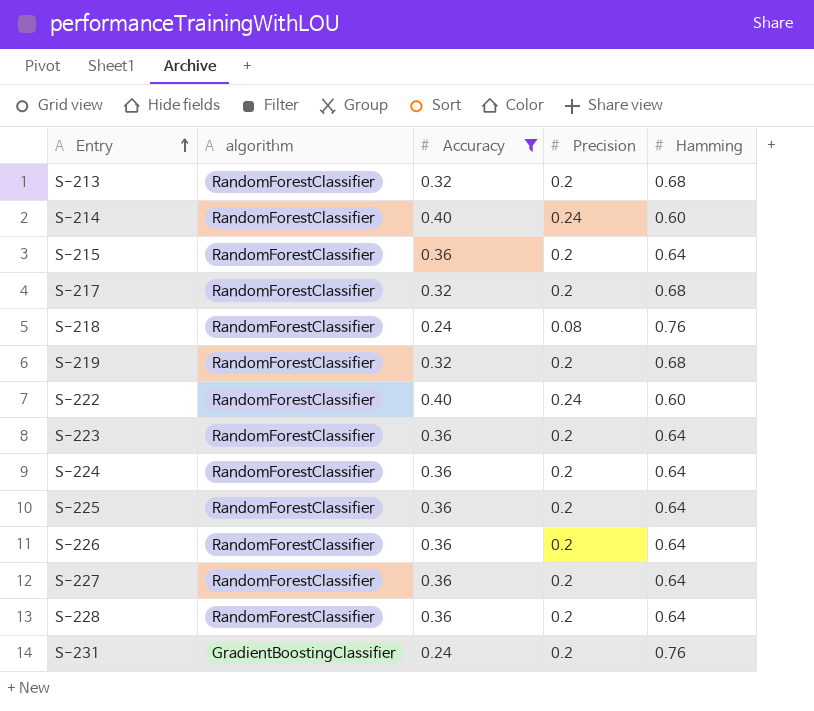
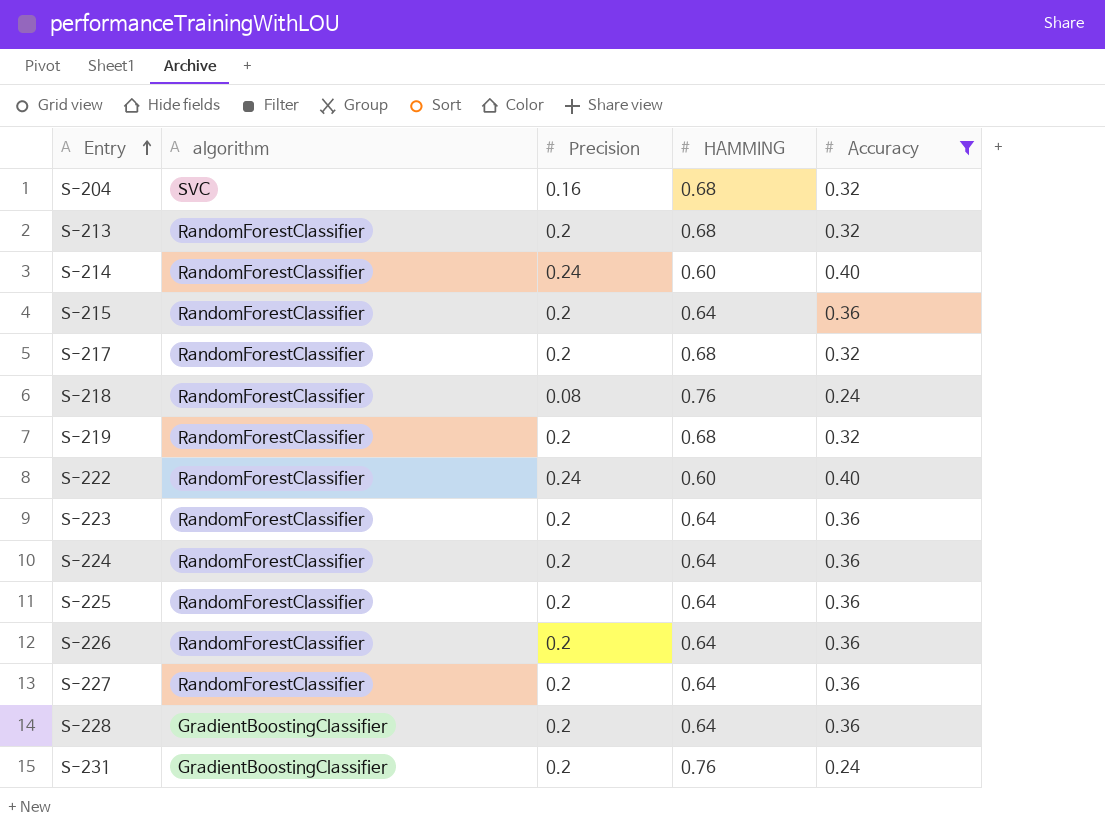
column name: Hamming -> HAMMING
column Accuracy | position: 3 -> 5
row S-204: none -> SVC | 0.16 | 0.68 | 0.32
S-228 | algorithm: RandomForestClassifier -> GradientBoostingClassifier

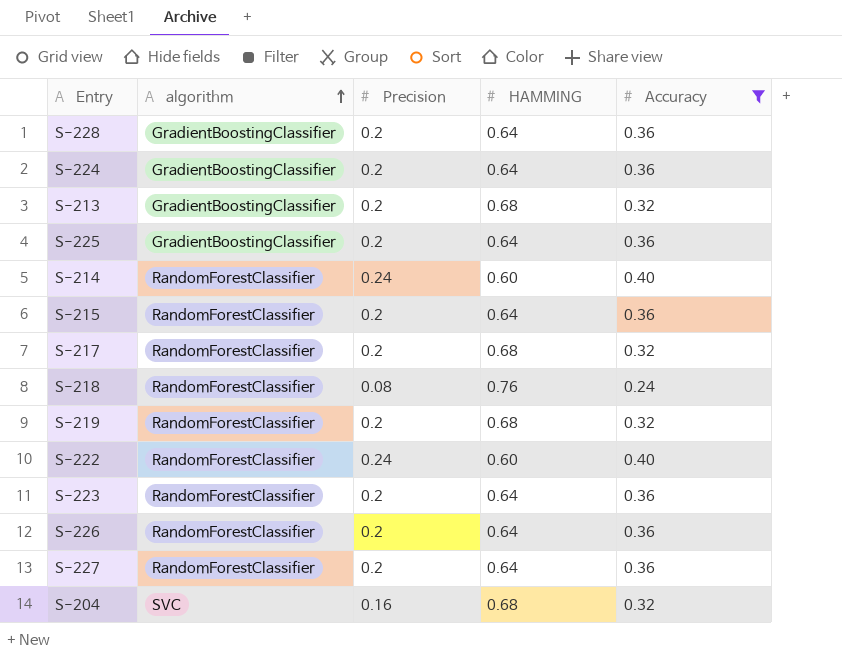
row order: Entry ascending -> algorithm ascending
row S-231: GradientBoostingClassifier | 0.2 | 0.76 | 0.24 -> none
S-224 | algorithm: RandomForestClassifier -> GradientBoostingClassifier
S-213 | algorithm: RandomForestClassifier -> GradientBoostingClassifier
S-225 | algorithm: RandomForestClassifier -> GradientBoostingClassifier

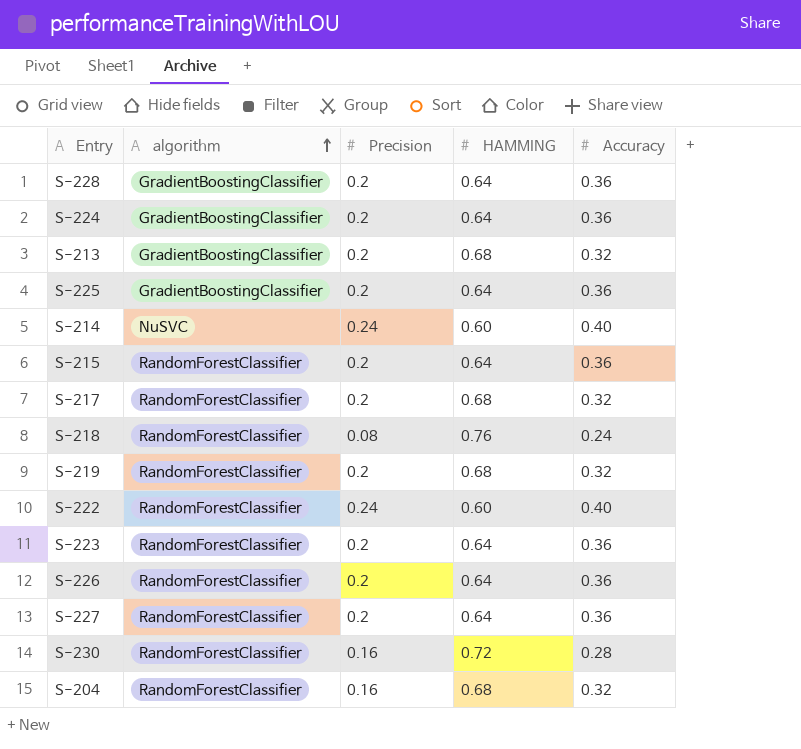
filter: Accuracy != 0.28 -> none
S-214 | algorithm: RandomForestClassifier -> NuSVC
S-204 | algorithm: SVC -> RandomForestClassifier

